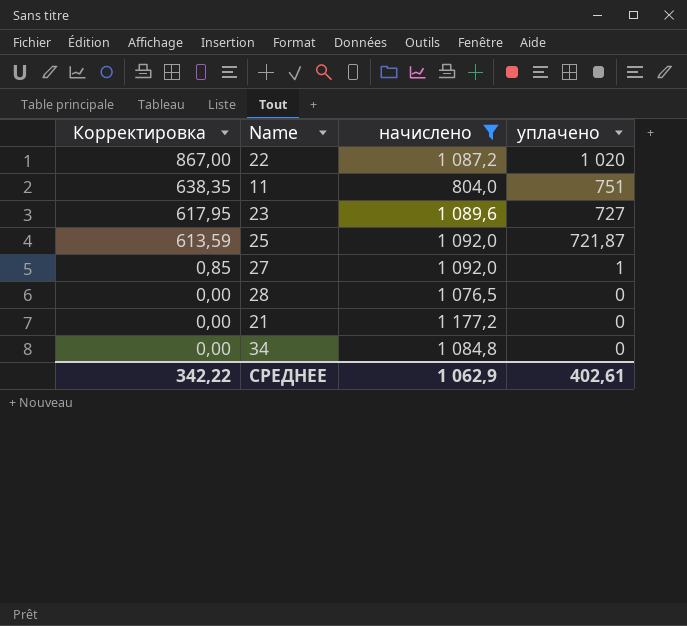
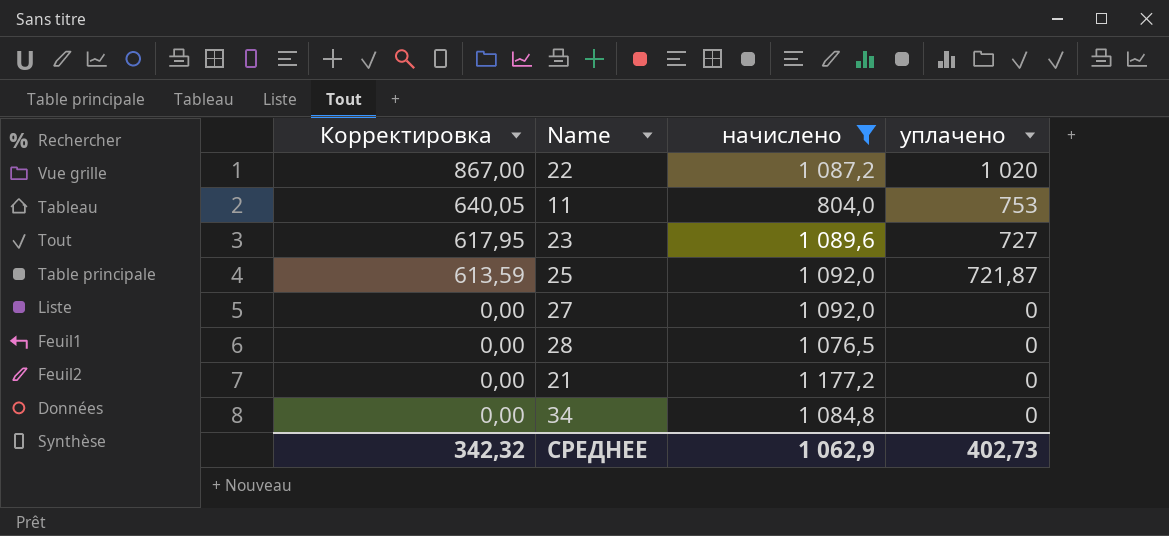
11 | Корректировка: 638,35 -> 640,05
11 | уплачено: 751 -> 753
27 | Корректировка: 0,85 -> 0,00
27 | уплачено: 1 -> 0
СРЕДНЕЕ | Корректировка: 342,22 -> 342,32
СРЕДНЕЕ | уплачено: 402,61 -> 402,73

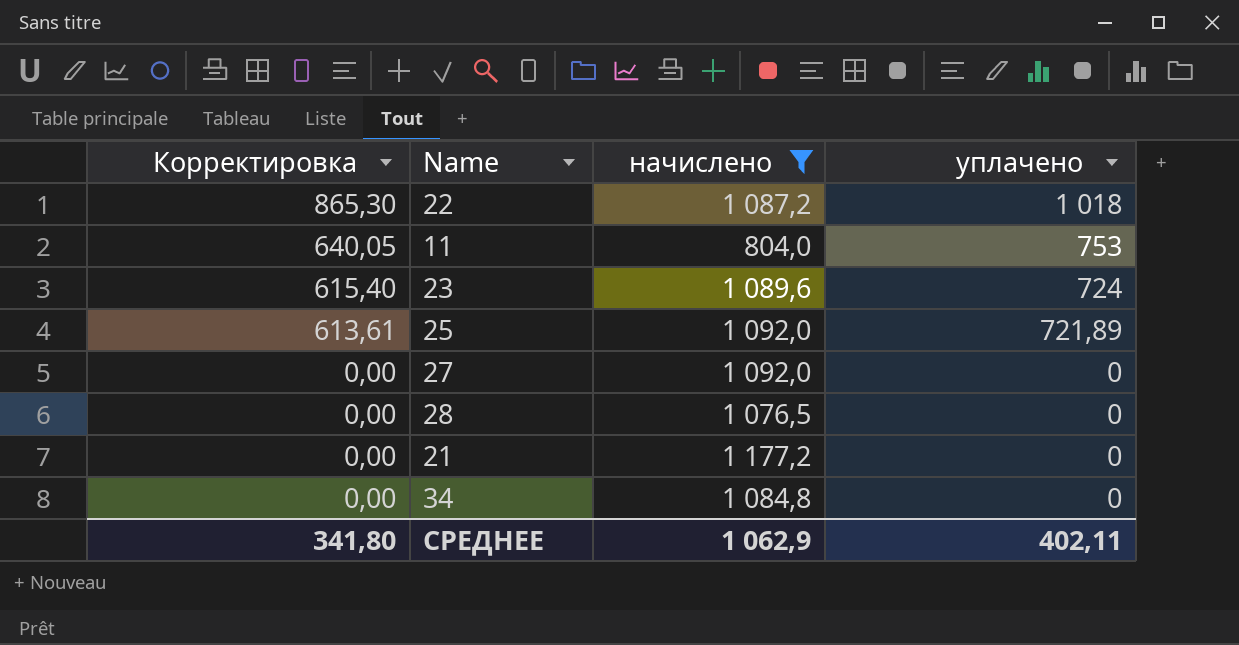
22 | Корректировка: 867,00 -> 865,30
22 | уплачено: 1 020 -> 1 018
23 | Корректировка: 617,95 -> 615,40
23 | уплачено: 727 -> 724
25 | Корректировка: 613,59 -> 613,61
25 | уплачено: 721,87 -> 721,89
СРЕДНЕЕ | Корректировка: 342,32 -> 341,80
СРЕДНЕЕ | уплачено: 402,73 -> 402,11

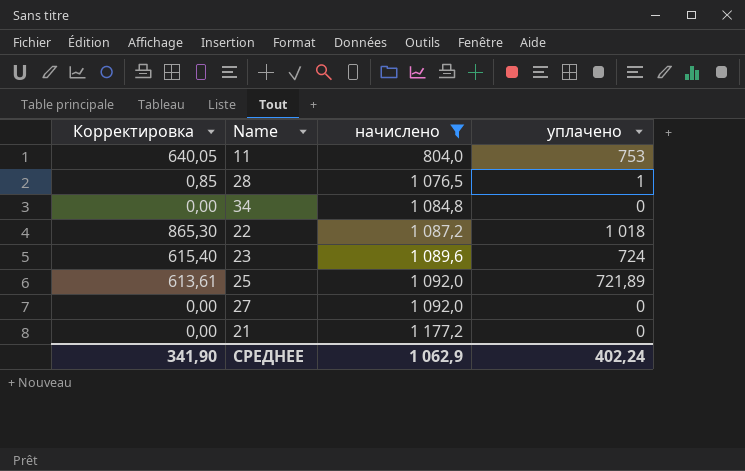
row order: Корректировка descending -> начислено ascending
28 | Корректировка: 0,00 -> 0,85
28 | уплачено: 0 -> 1
СРЕДНЕЕ | Корректировка: 341,80 -> 341,90
СРЕДНЕЕ | уплачено: 402,11 -> 402,24

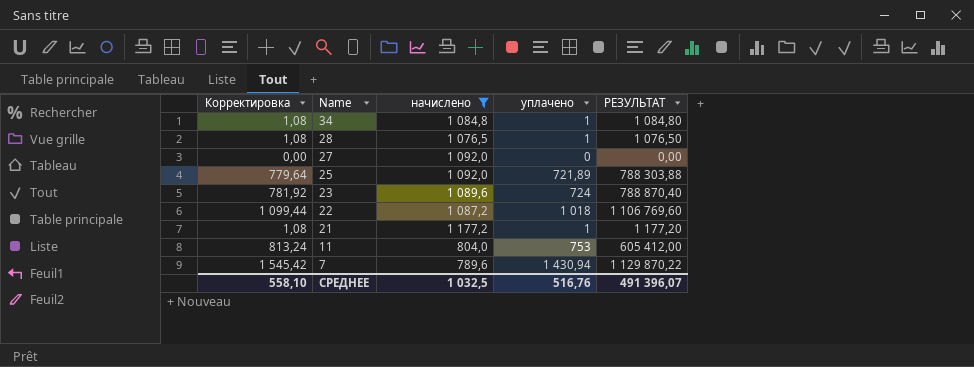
row order: начислено ascending -> Name descending
column Корректировка | formula: [уплачено] * 0,85 -> [уплачено] * 1,08
column РЕЗУЛЬТАТ | formula: none -> [начислено] * [уплачено]
34 | уплачено: 0 -> 1
21 | уплачено: 0 -> 1
row 7: none -> 1 545,42 | 789,6 | 1 430,94 | 1 129 870,22
СРЕДНЕЕ | Корректировка: 341,90 -> 558,10
СРЕДНЕЕ | начислено: 1 062,9 -> 1 032,5
СРЕДНЕЕ | уплачено: 402,24 -> 516,76

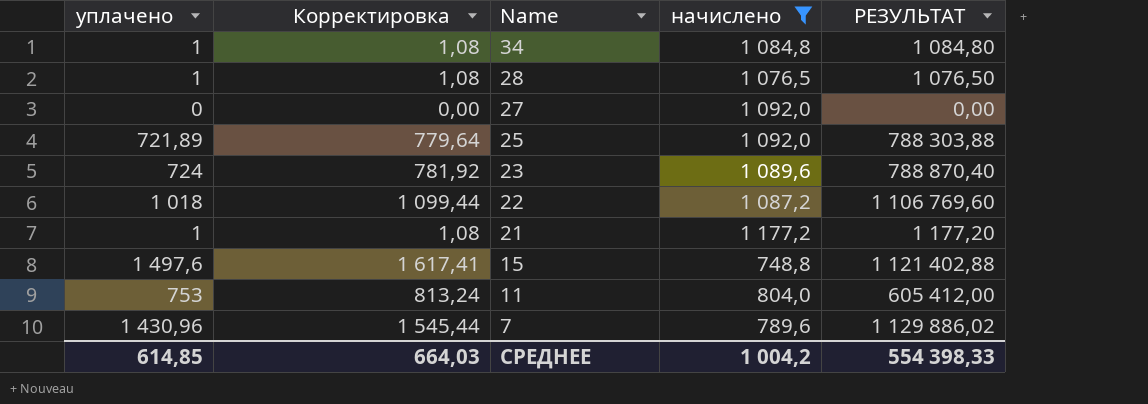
column уплачено | position: 4 -> 1
row 15: none -> 1 497,6 | 1 617,41 | 748,8 | 1 121 402,88
7 | уплачено: 1 430,94 -> 1 430,96
7 | Корректировка: 1 545,42 -> 1 545,44
7 | РЕЗУЛЬТАТ: 1 129 870,22 -> 1 129 886,02
СРЕДНЕЕ | уплачено: 516,76 -> 614,85
СРЕДНЕЕ | Корректировка: 558,10 -> 664,03
СРЕДНЕЕ | начислено: 1 032,5 -> 1 004,2
СРЕДНЕЕ | РЕЗУЛЬТАТ: 491 396,07 -> 554 398,33

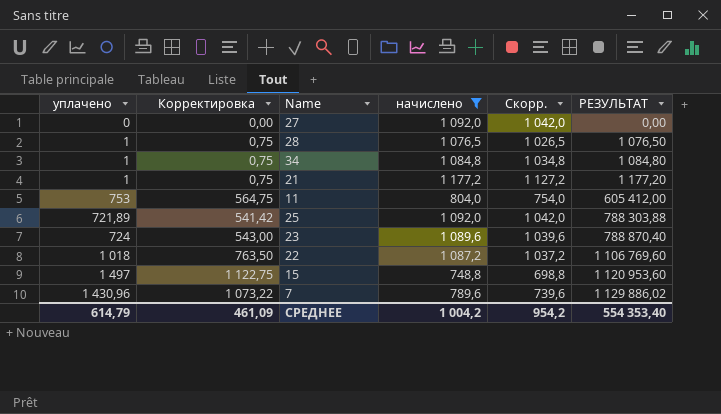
row order: Name descending -> РЕЗУЛЬТАТ ascending
column Корректировка | formula: [уплачено] * 1,08 -> [уплачено] * 0,75
column Скорр. | formula: none -> [начислено] - 50
15 | уплачено: 1 497,6 -> 1 497
15 | РЕЗУЛЬТАТ: 1 121 402,88 -> 1 120 953,60
СРЕДНЕЕ | уплачено: 614,85 -> 614,79
СРЕДНЕЕ | Корректировка: 664,03 -> 461,09
СРЕДНЕЕ | РЕЗУЛЬТАТ: 554 398,33 -> 554 353,40

